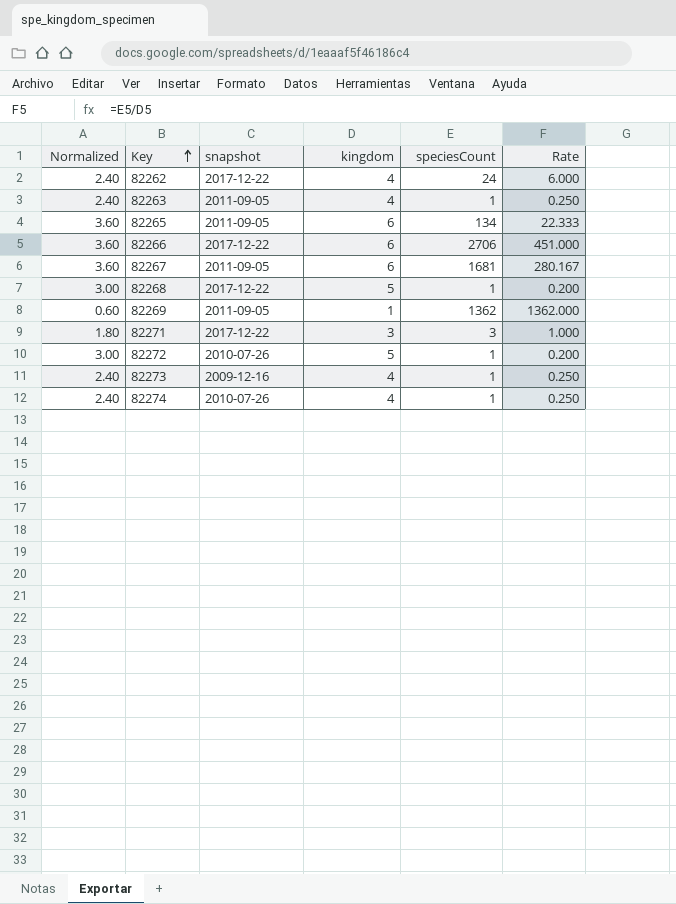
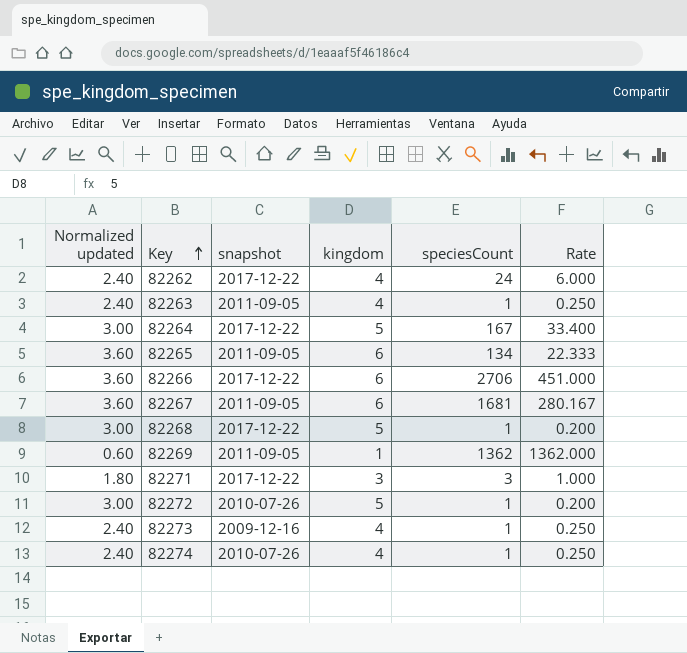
column name: Normalized -> Normalized updated
row 82264: none -> 3.00 | 2017-12-22 | 5 | 167 | 33.400

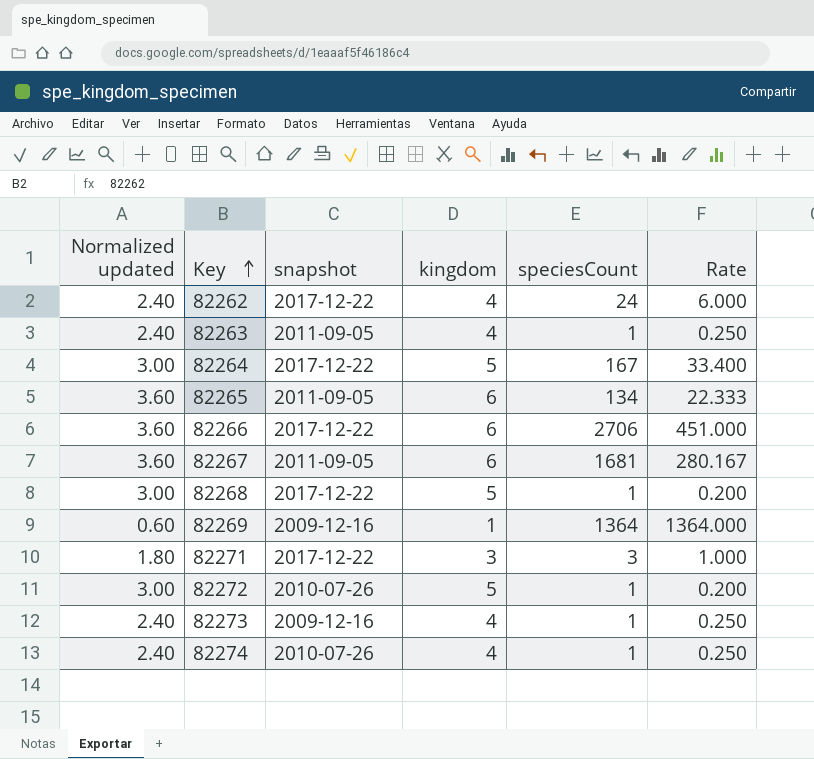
82269 | snapshot: 2011-09-05 -> 2009-12-16
82269 | speciesCount: 1362 -> 1364
82269 | Rate: 1362.000 -> 1364.000

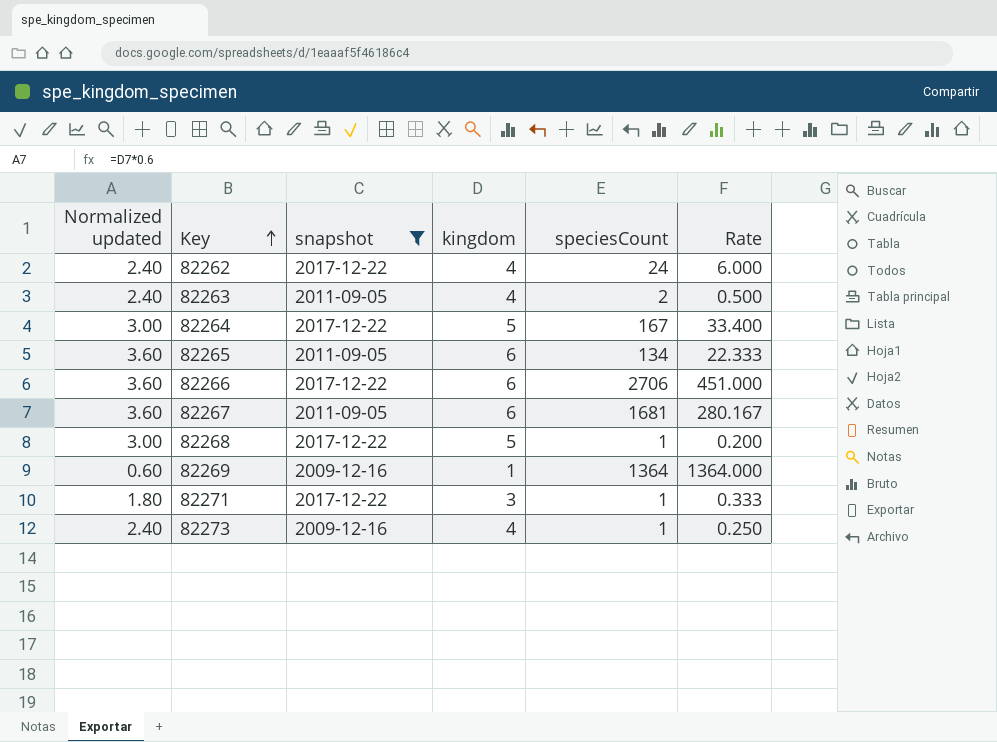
filter: none -> snapshot != 2010-07-26
82263 | speciesCount: 1 -> 2
82263 | Rate: 0.250 -> 0.500
82271 | speciesCount: 3 -> 1
82271 | Rate: 1.000 -> 0.333

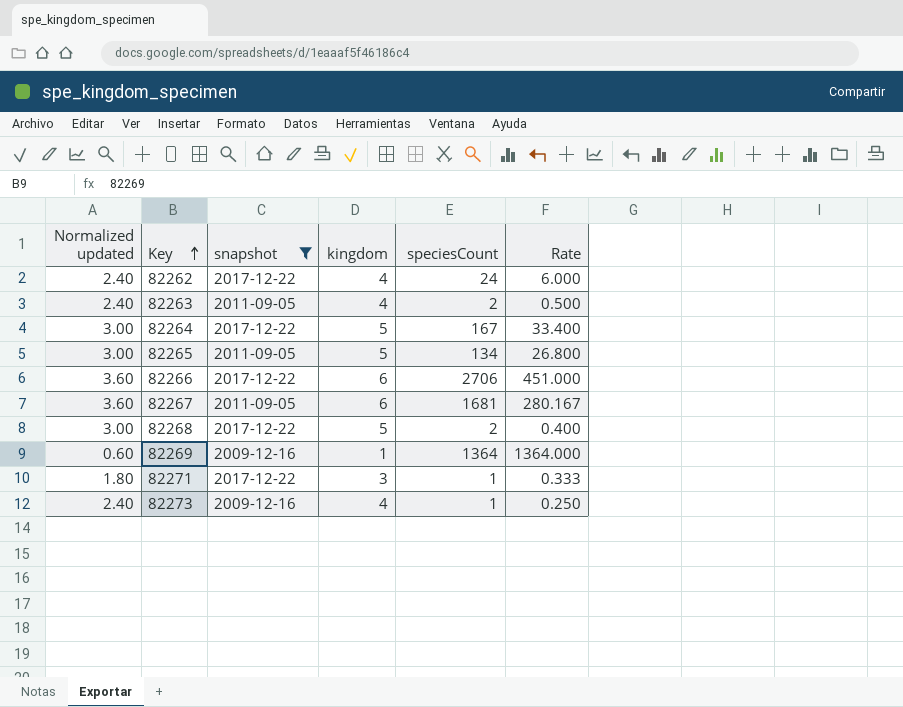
82265 | Normalized updated: 3.60 -> 3.00
82265 | kingdom: 6 -> 5
82265 | Rate: 22.333 -> 26.800
82268 | speciesCount: 1 -> 2
82268 | Rate: 0.200 -> 0.400

